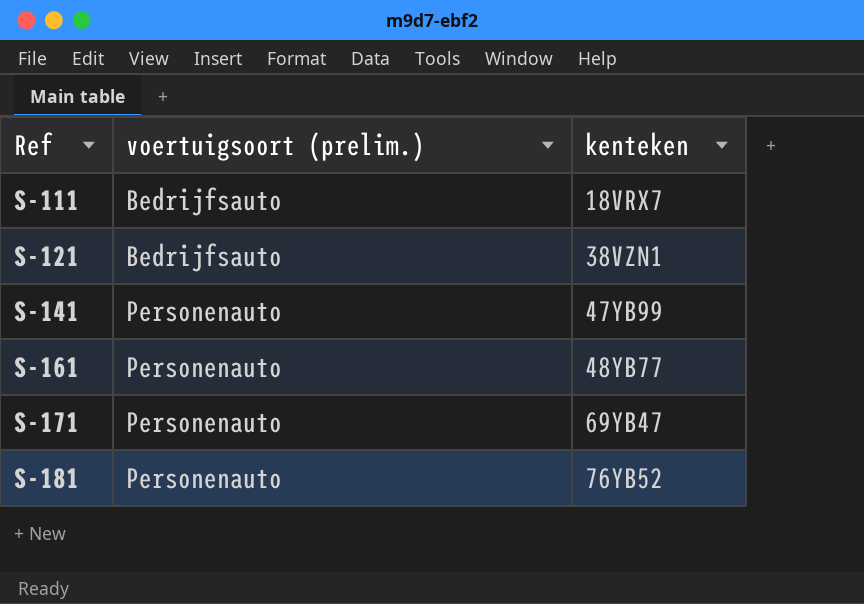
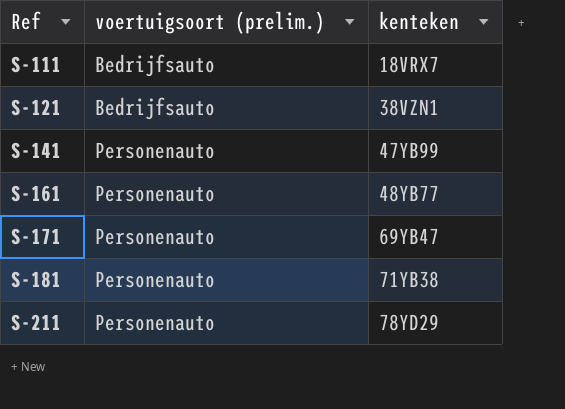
S-181 | kenteken: 76YB52 -> 71YB38
row S-211: none -> Personenauto | 78YD29

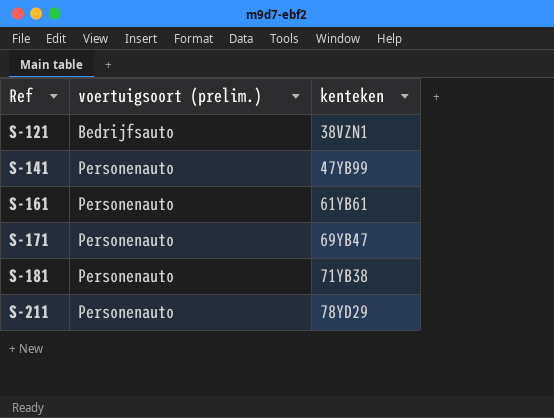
row S-111: Bedrijfsauto | 18VRX7 -> none
S-161 | kenteken: 48YB77 -> 61YB61

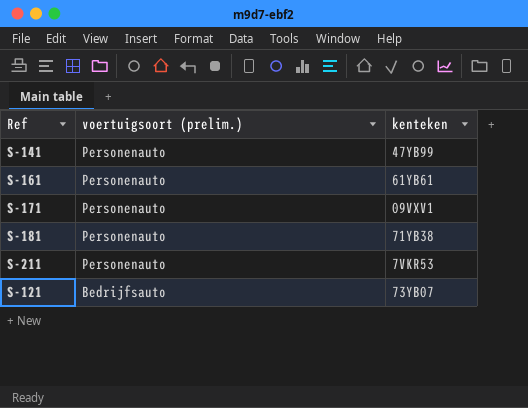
row order: Ref ascending -> voertuigsoort (prelim.) descending
S-171 | kenteken: 69YB47 -> 09VXV1
S-211 | kenteken: 78YD29 -> 7VKR53
S-121 | kenteken: 38VZN1 -> 73YB07

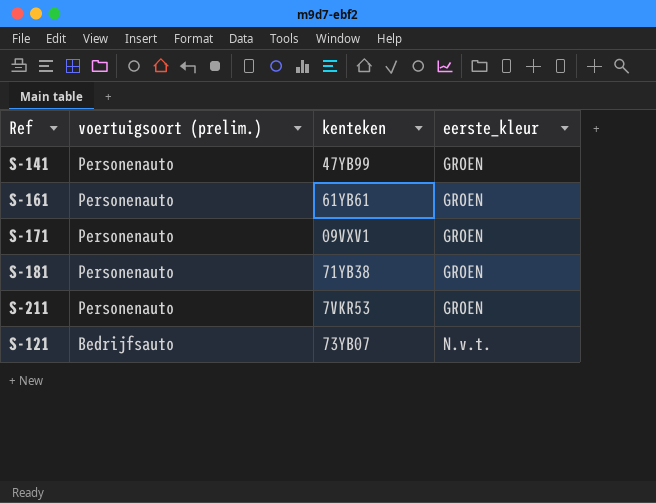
column eerste_kleur | position: none -> 4

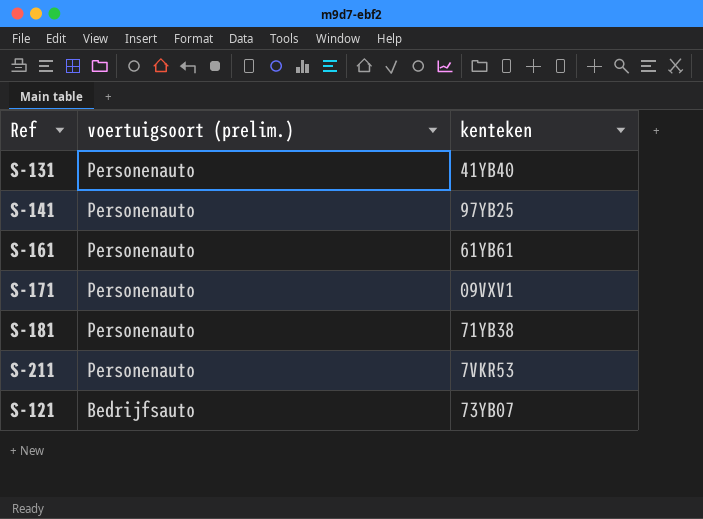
column eerste_kleur | position: 4 -> none
row S-131: none -> Personenauto | 41YB40
S-141 | kenteken: 47YB99 -> 97YB25

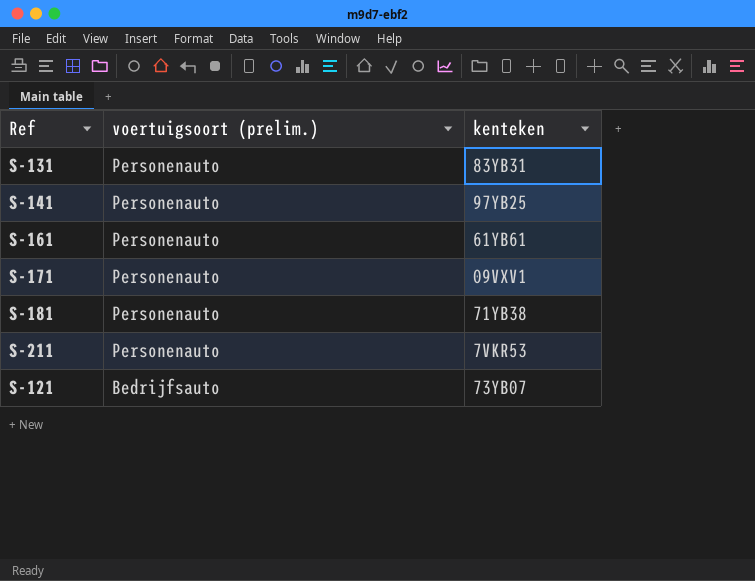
S-131 | kenteken: 41YB40 -> 83YB31

